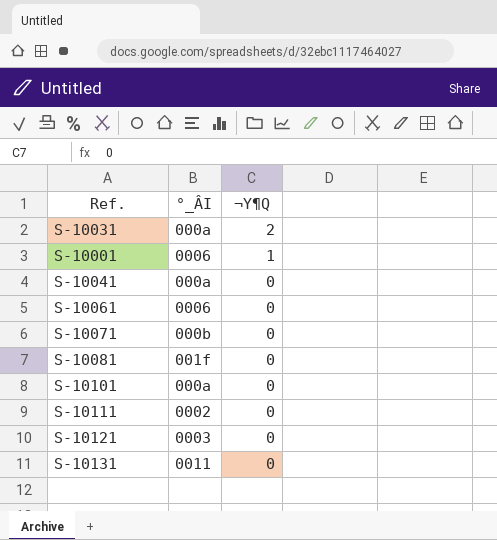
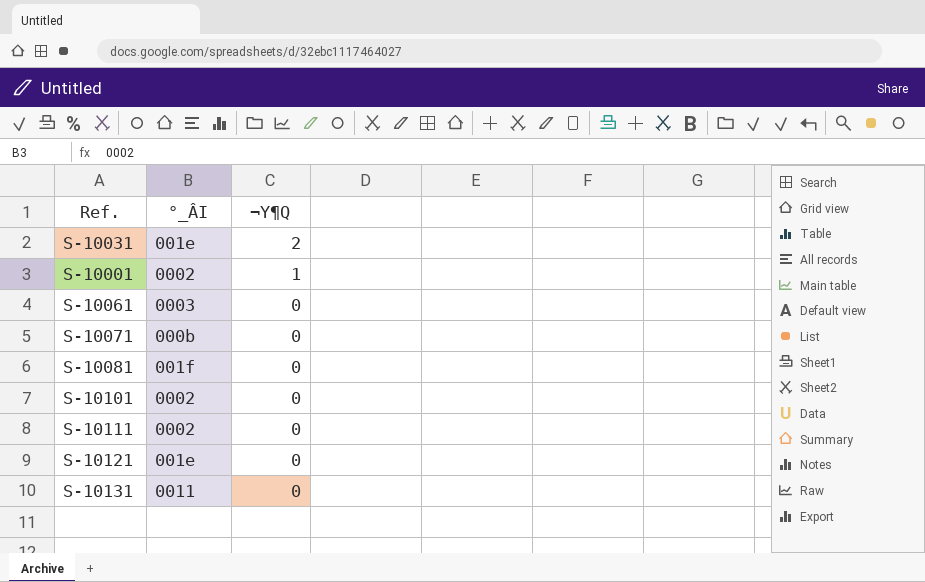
row S-10041: 000a | 0 -> none
S-10031 | °_ÂI: 000a -> 001e
S-10001 | °_ÂI: 0006 -> 0002
S-10061 | °_ÂI: 0006 -> 0003
S-10101 | °_ÂI: 000a -> 0002
S-10121 | °_ÂI: 0003 -> 001e

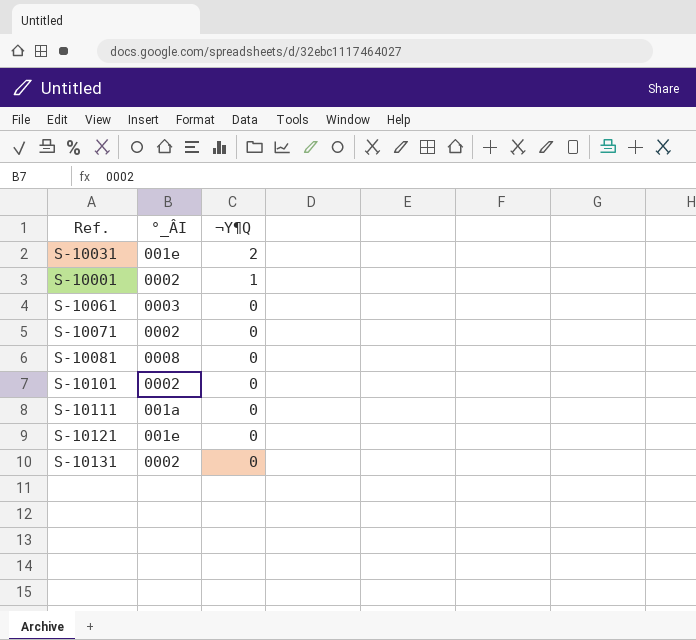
S-10071 | °_ÂI: 000b -> 0002
S-10081 | °_ÂI: 001f -> 0008
S-10111 | °_ÂI: 0002 -> 001a
S-10131 | °_ÂI: 0011 -> 0002

